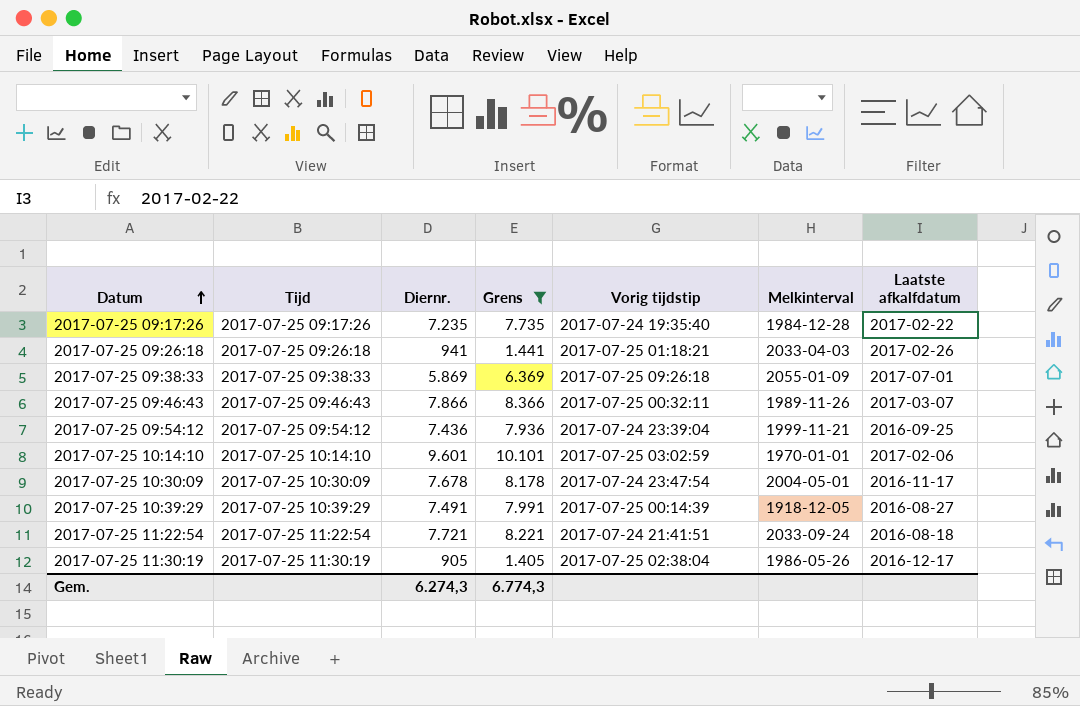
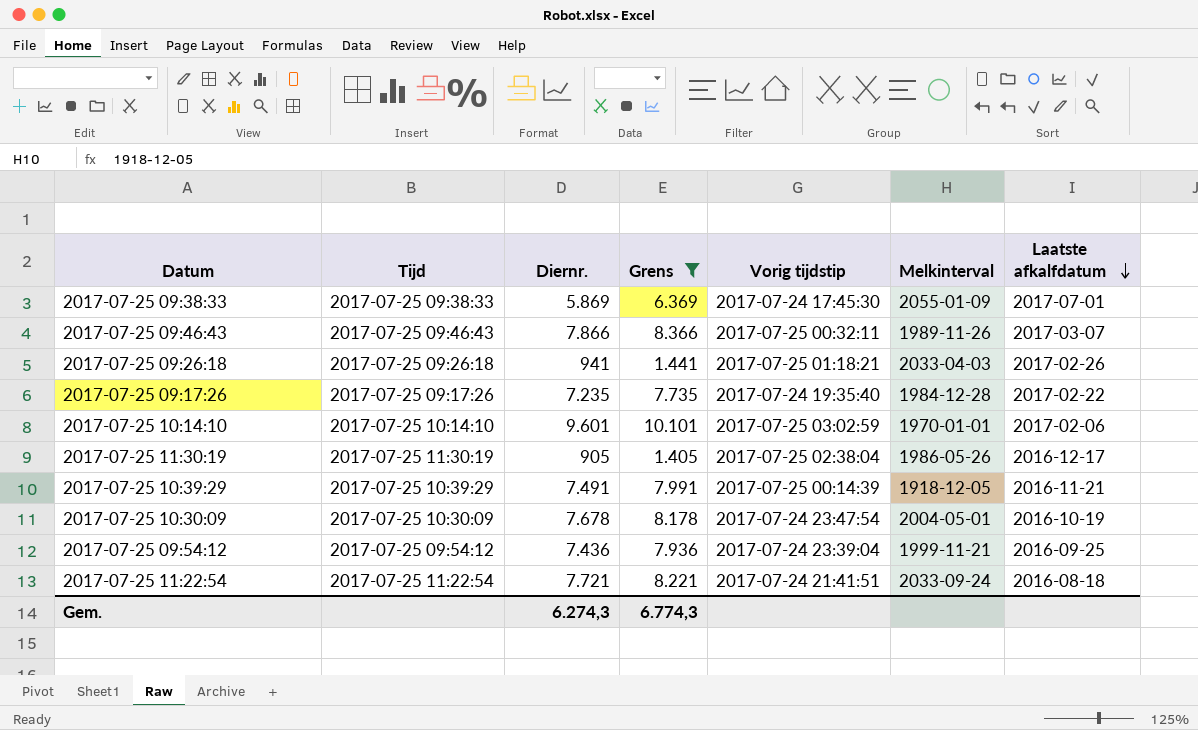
row order: Datum ascending -> Laatste afkalfdatum descending
2017-07-25 09:38:33 | Vorig tijdstip: 2017-07-25 09:26:18 -> 2017-07-24 17:45:30
2017-07-25 10:39:29 | Laatste afkalfdatum: 2016-08-27 -> 2016-11-21
2017-07-25 10:30:09 | Laatste afkalfdatum: 2016-11-17 -> 2016-10-19

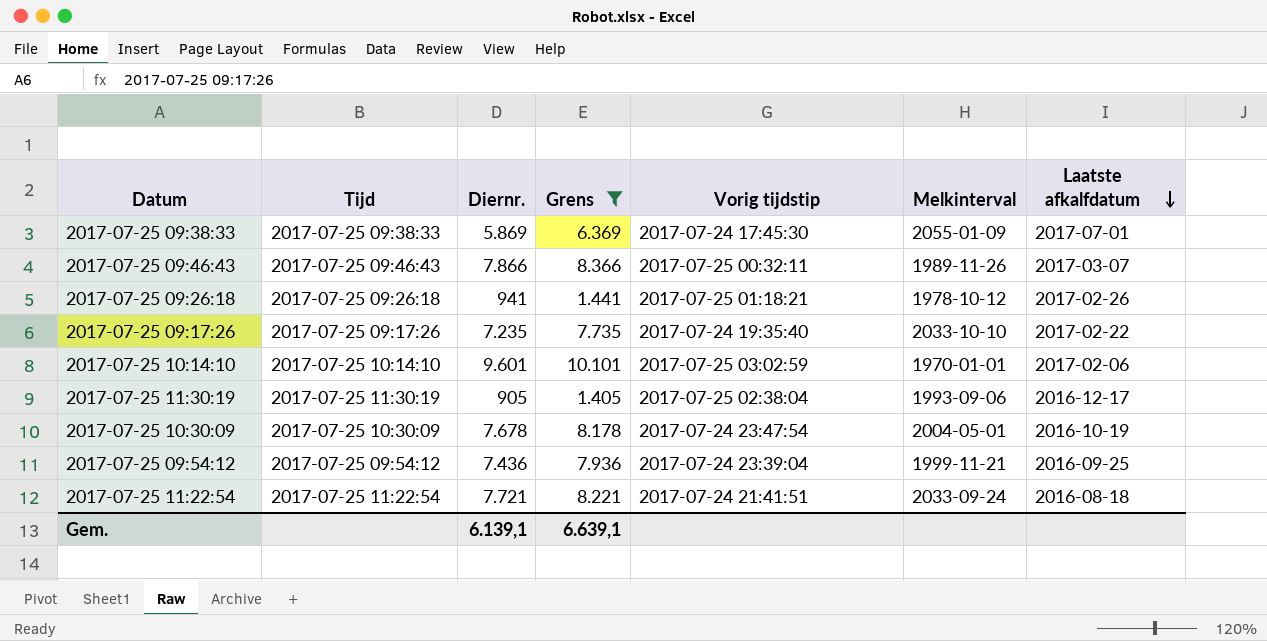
row 2017-07-25 10:39:29: 2017-07-25 10:39:29 | 7.491 | 7.991 | 2017-07-25 00:14:39 | 1918-12-05 | 2016-11-21 -> none
2017-07-25 09:26:18 | Melkinterval: 2033-04-03 -> 1978-10-12
2017-07-25 09:17:26 | Melkinterval: 1984-12-28 -> 2033-10-10
2017-07-25 11:30:19 | Melkinterval: 1986-05-26 -> 1993-09-06
Gem. | Diernr.: 6.274,3 -> 6.139,1
Gem. | Grens: 6.774,3 -> 6.639,1

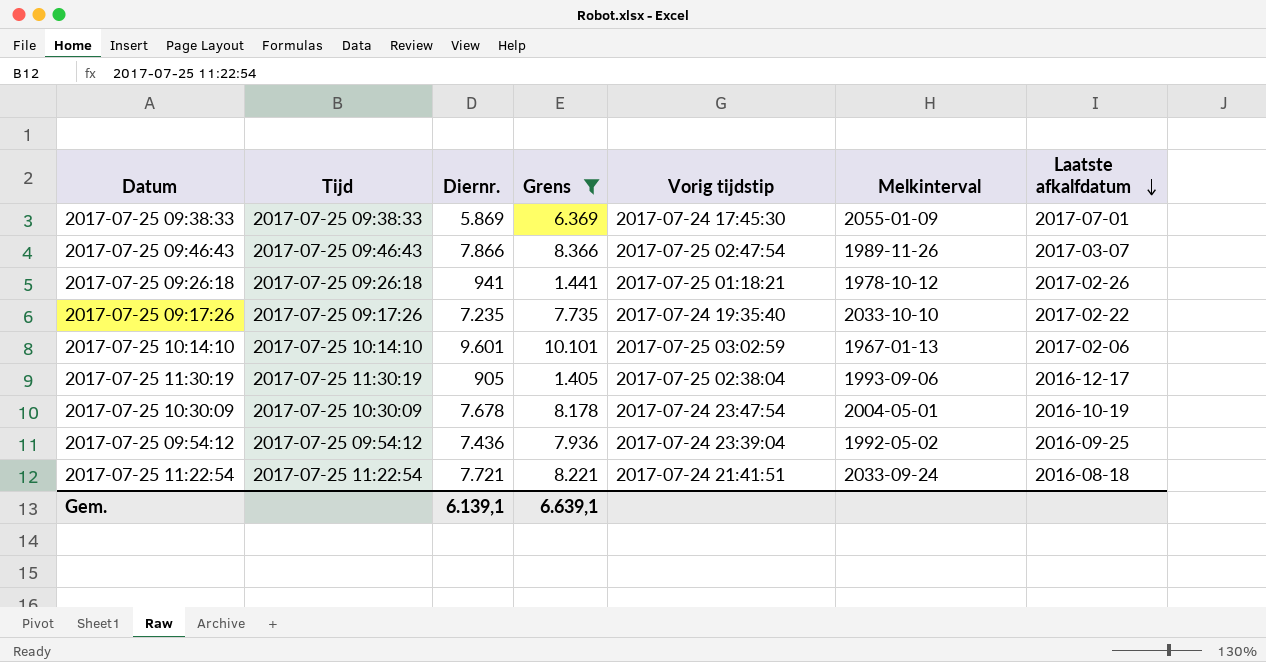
2017-07-25 09:46:43 | Vorig tijdstip: 2017-07-25 00:32:11 -> 2017-07-25 02:47:54
2017-07-25 10:14:10 | Melkinterval: 1970-01-01 -> 1967-01-13
2017-07-25 09:54:12 | Melkinterval: 1999-11-21 -> 1992-05-02

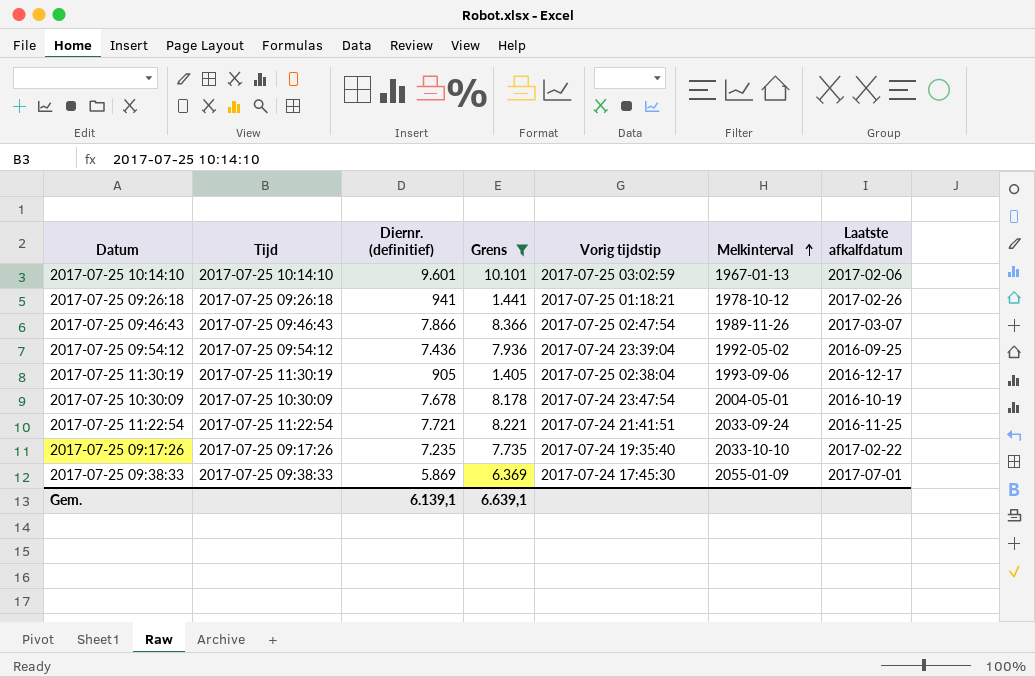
row order: Laatste afkalfdatum descending -> Melkinterval ascending
column name: Diernr. -> Diernr. (definitief)
2017-07-25 11:22:54 | Laatste afkalfdatum: 2016-08-18 -> 2016-11-25

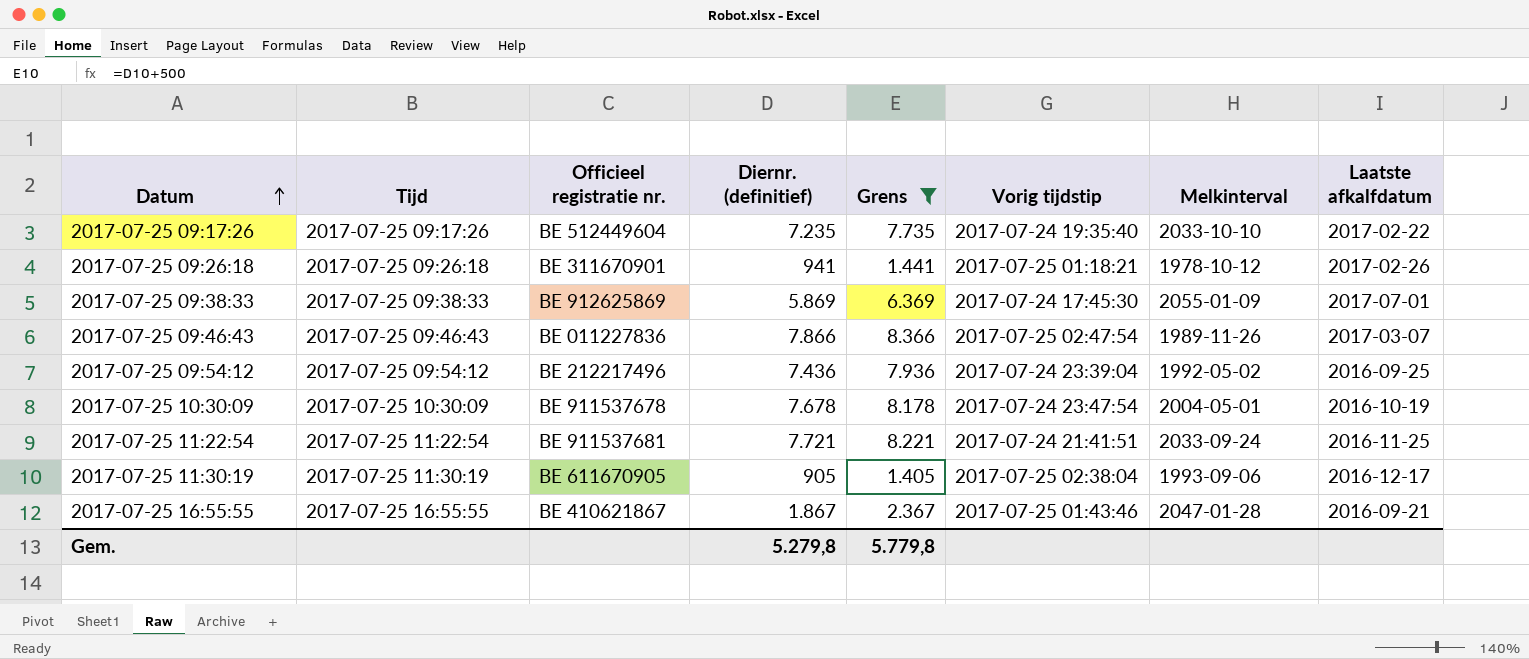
row order: Melkinterval ascending -> Datum ascending
column Officieel registratie nr. | position: none -> 3
row 2017-07-25 10:14:10: 2017-07-25 10:14:10 | 9.601 | 10.101 | 2017-07-25 03:02:59 | 1967-01-13 | 2017-02-06 -> none
row 2017-07-25 16:55:55: none -> 2017-07-25 16:55:55 | BE 410621867 | 1.867 | 2.367 | 2017-07-25 01:43:46 | 2047-01-28 | 2016-09-21
Gem. | Diernr. (definitief): 6.139,1 -> 5.279,8
Gem. | Grens: 6.639,1 -> 5.779,8

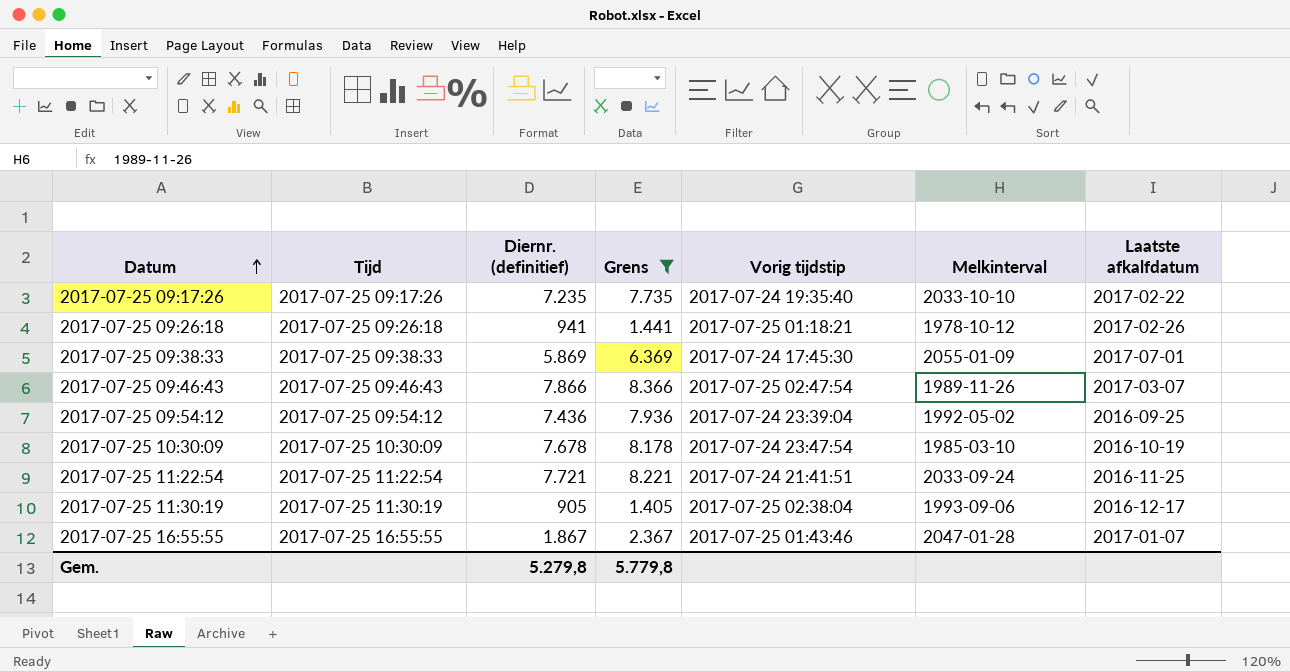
column Officieel registratie nr. | position: 3 -> none
2017-07-25 10:30:09 | Melkinterval: 2004-05-01 -> 1985-03-10
2017-07-25 16:55:55 | Laatste afkalfdatum: 2016-09-21 -> 2017-01-07

